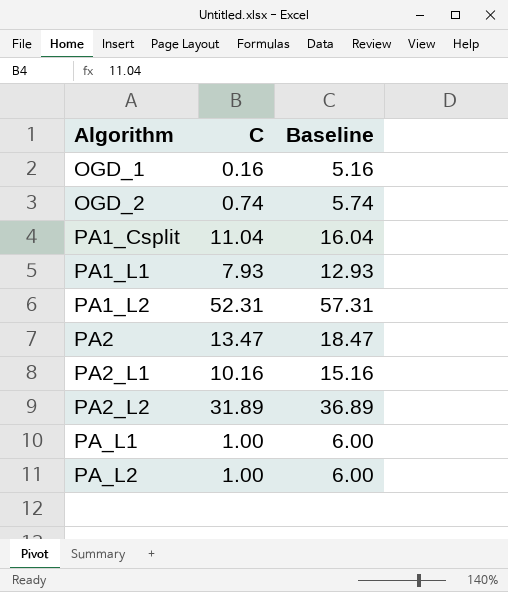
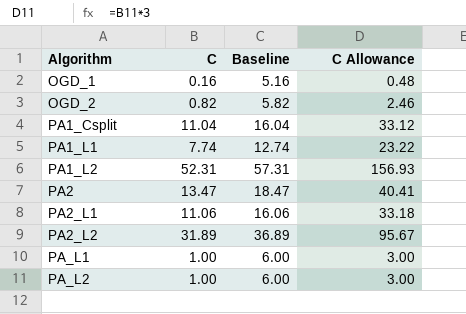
column C Allowance | formula: none -> [C] * 3
OGD_2 | C: 0.74 -> 0.82
OGD_2 | Baseline: 5.74 -> 5.82
PA1_L1 | C: 7.93 -> 7.74
PA1_L1 | Baseline: 12.93 -> 12.74
PA2_L1 | C: 10.16 -> 11.06
PA2_L1 | Baseline: 15.16 -> 16.06

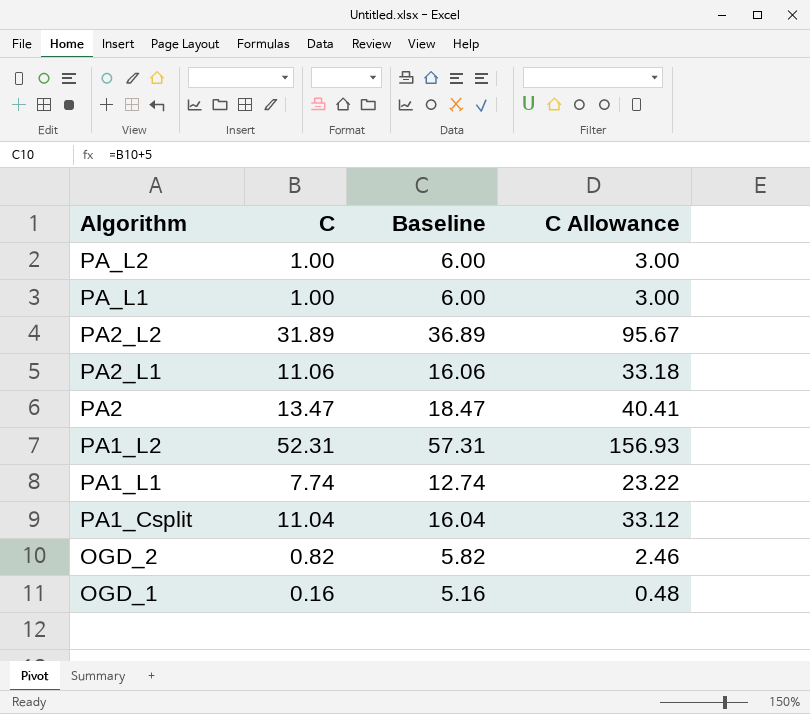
row order: Algorithm ascending -> Algorithm descending

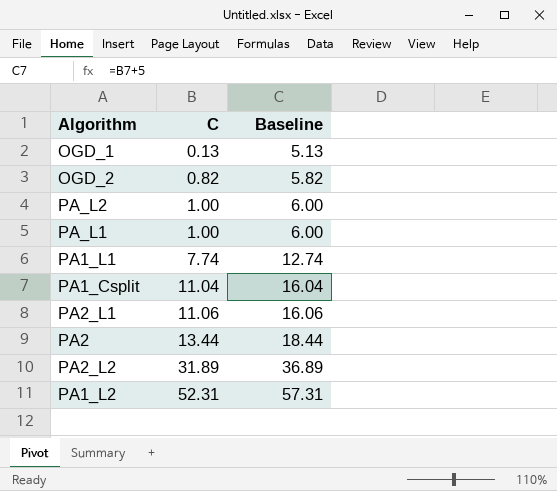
row order: Algorithm descending -> C ascending
column C Allowance | formula: [C] * 3 -> none
OGD_1 | C: 0.16 -> 0.13
OGD_1 | Baseline: 5.16 -> 5.13
PA2 | C: 13.47 -> 13.44
PA2 | Baseline: 18.47 -> 18.44

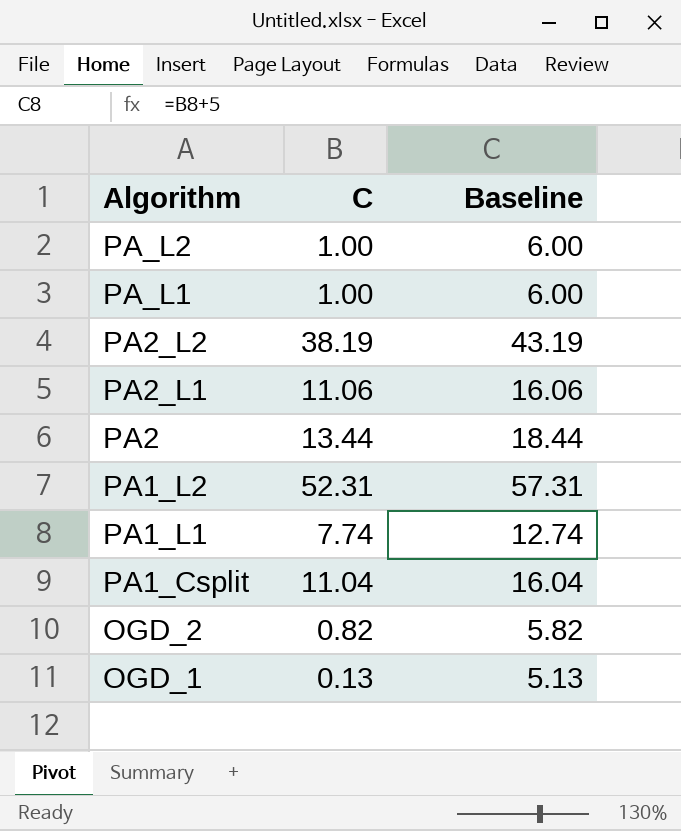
row order: C ascending -> Algorithm descending
PA2_L2 | C: 31.89 -> 38.19
PA2_L2 | Baseline: 36.89 -> 43.19

